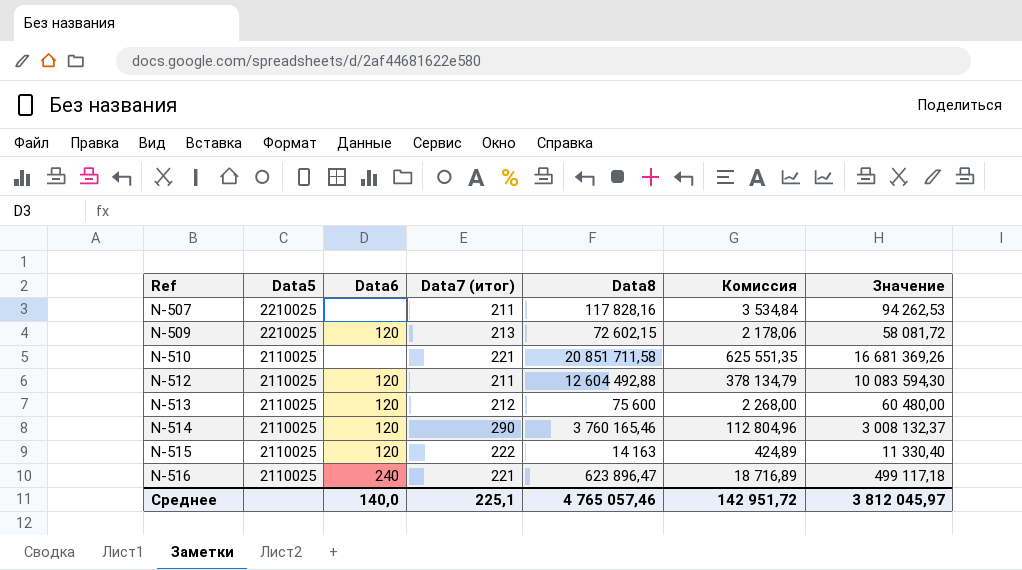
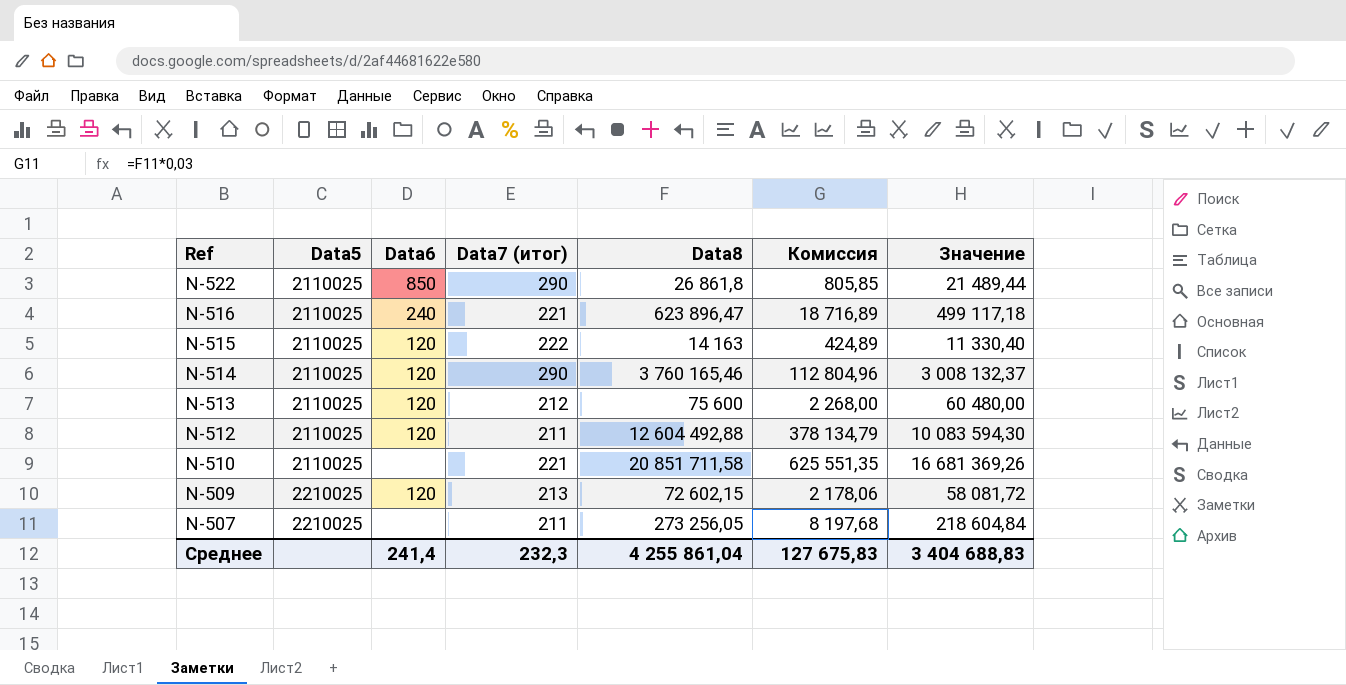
row order: Ref ascending -> Ref descending
row N-522: none -> 2110025 | 850 | 290 | 26 861,8 | 805,85 | 21 489,44
N-507 | Data8: 117 828,16 -> 273 256,05
N-507 | Комиссия: 3 534,84 -> 8 197,68
N-507 | Значение: 94 262,53 -> 218 604,84
Среднее | Data6: 140,0 -> 241,4
Среднее | Data7 (итог): 225,1 -> 232,3
Среднее | Data8: 4 765 057,46 -> 4 255 861,04
Среднее | Комиссия: 142 951,72 -> 127 675,83
Среднее | Значение: 3 812 045,97 -> 3 404 688,83

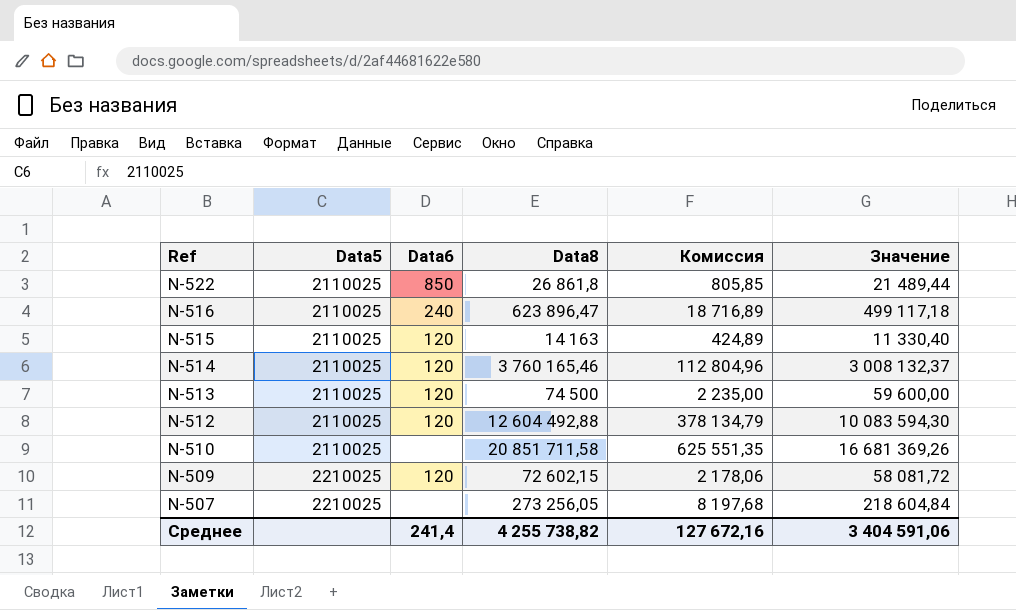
column Data7 (итог) | position: 4 -> none
N-513 | Data8: 75 600 -> 74 500
N-513 | Комиссия: 2 268,00 -> 2 235,00
N-513 | Значение: 60 480,00 -> 59 600,00
Среднее | Data8: 4 255 861,04 -> 4 255 738,82
Среднее | Комиссия: 127 675,83 -> 127 672,16
Среднее | Значение: 3 404 688,83 -> 3 404 591,06

